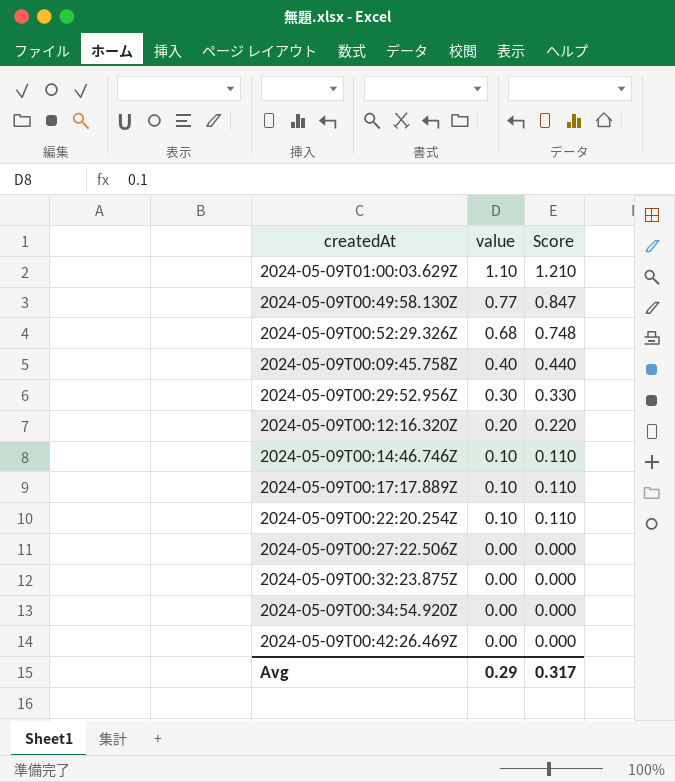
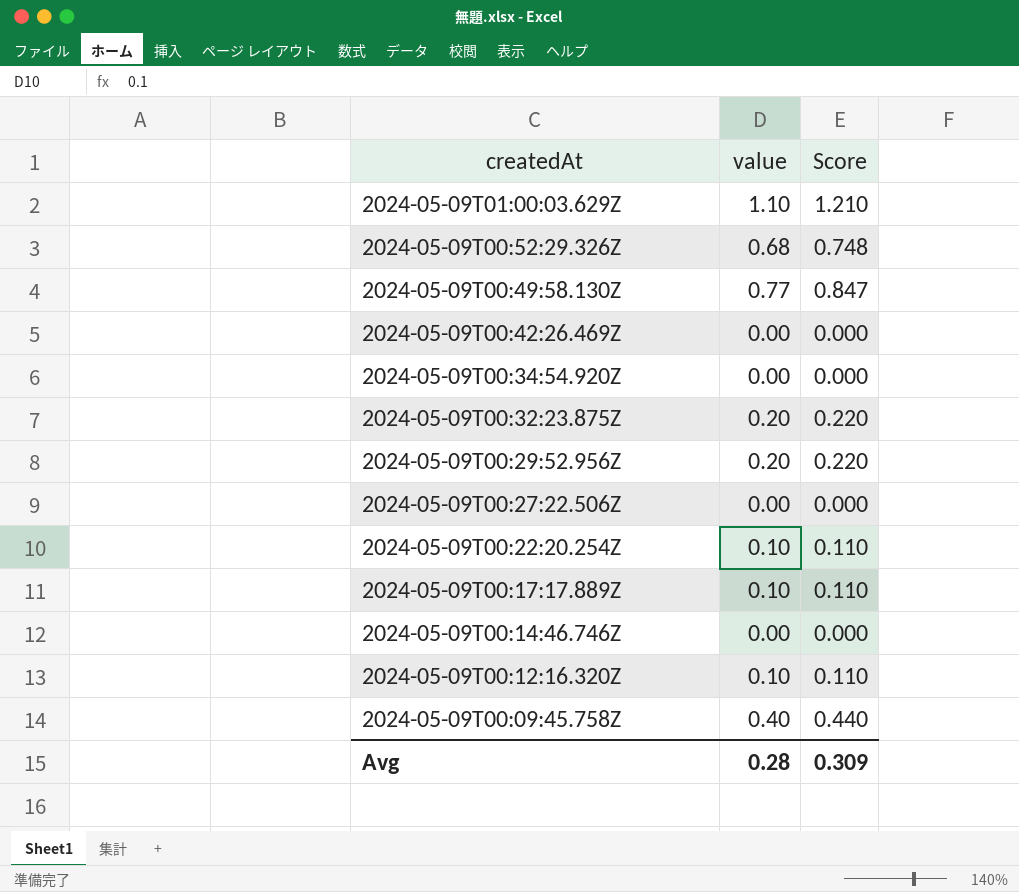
row order: value descending -> createdAt descending
2024-05-09T00:32:23.875Z | value: 0.00 -> 0.20
2024-05-09T00:32:23.875Z | Score: 0.000 -> 0.220
2024-05-09T00:29:52.956Z | value: 0.30 -> 0.20
2024-05-09T00:29:52.956Z | Score: 0.330 -> 0.220
2024-05-09T00:14:46.746Z | value: 0.10 -> 0.00
2024-05-09T00:14:46.746Z | Score: 0.110 -> 0.000
2024-05-09T00:12:16.320Z | value: 0.20 -> 0.10
2024-05-09T00:12:16.320Z | Score: 0.220 -> 0.110
Avg | value: 0.29 -> 0.28
Avg | Score: 0.317 -> 0.309

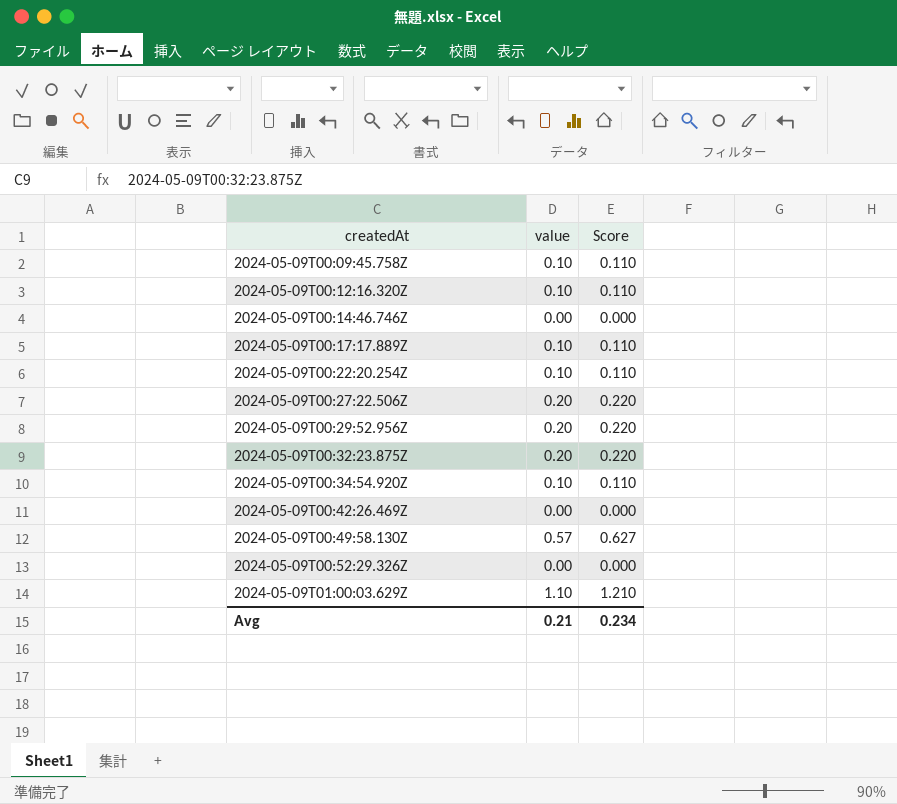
row order: createdAt descending -> createdAt ascending
2024-05-09T00:09:45.758Z | value: 0.40 -> 0.10
2024-05-09T00:09:45.758Z | Score: 0.440 -> 0.110
2024-05-09T00:27:22.506Z | value: 0.00 -> 0.20
2024-05-09T00:27:22.506Z | Score: 0.000 -> 0.220
2024-05-09T00:34:54.920Z | value: 0.00 -> 0.10
2024-05-09T00:34:54.920Z | Score: 0.000 -> 0.110
2024-05-09T00:49:58.130Z | value: 0.77 -> 0.57
2024-05-09T00:49:58.130Z | Score: 0.847 -> 0.627
2024-05-09T00:52:29.326Z | value: 0.68 -> 0.00
2024-05-09T00:52:29.326Z | Score: 0.748 -> 0.000
Avg | value: 0.28 -> 0.21
Avg | Score: 0.309 -> 0.234

